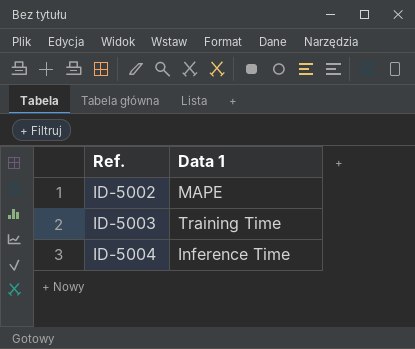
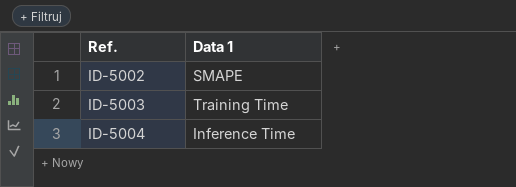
ID-5002 | Data 1: MAPE -> SMAPE

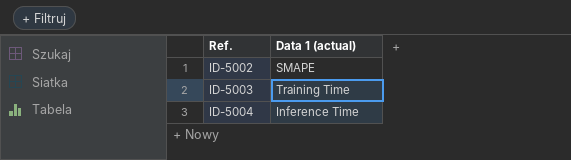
column name: Data 1 -> Data 1 (actual)

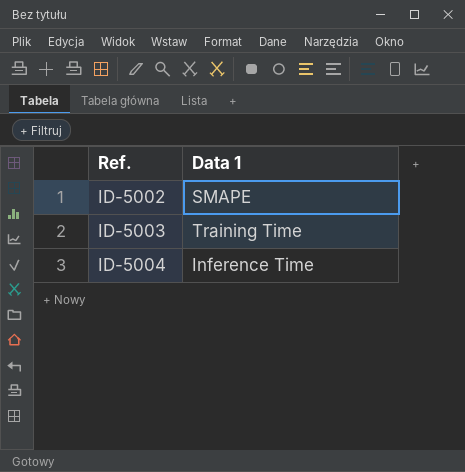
column name: Data 1 (actual) -> Data 1

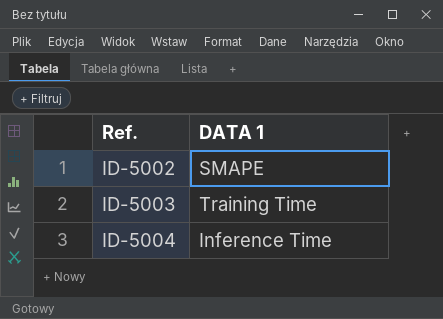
column name: Data 1 -> DATA 1

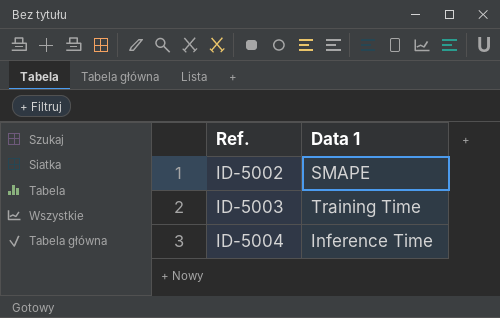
column name: DATA 1 -> Data 1

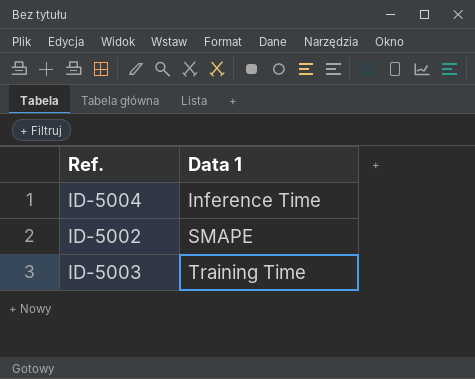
row order: Ref. ascending -> Data 1 ascending

